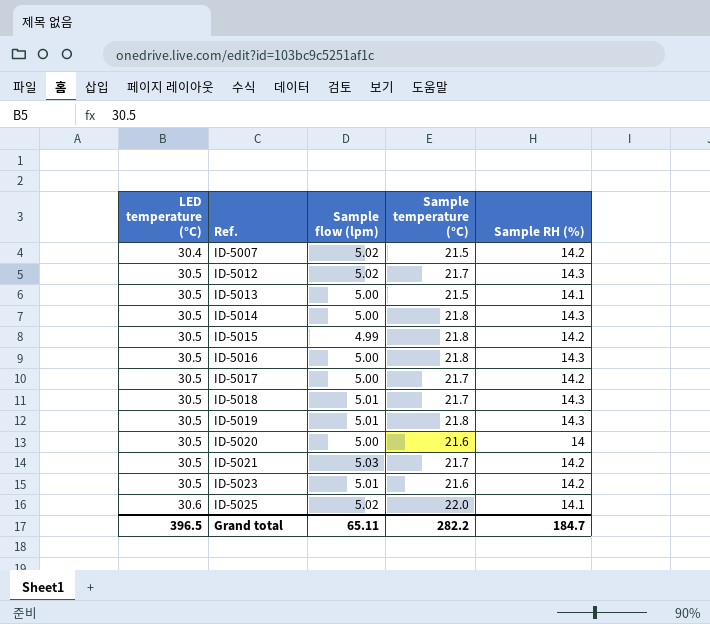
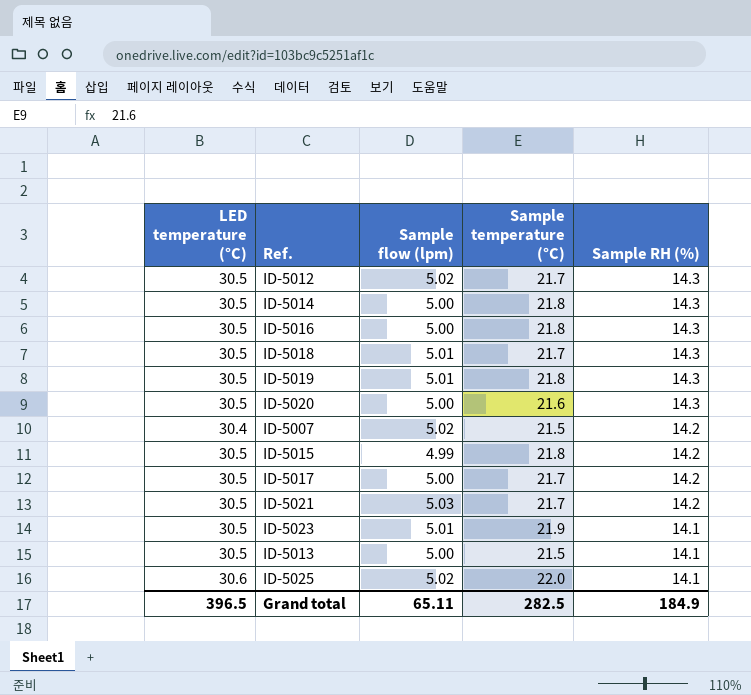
row order: LED temperature (°C) ascending -> Sample RH (%) descending
ID-5020 | Sample RH (%): 14 -> 14.3
ID-5023 | Sample temperature (°C): 21.6 -> 21.9
ID-5023 | Sample RH (%): 14.2 -> 14.1
Grand total | Sample temperature (°C): 282.2 -> 282.5
Grand total | Sample RH (%): 184.7 -> 184.9

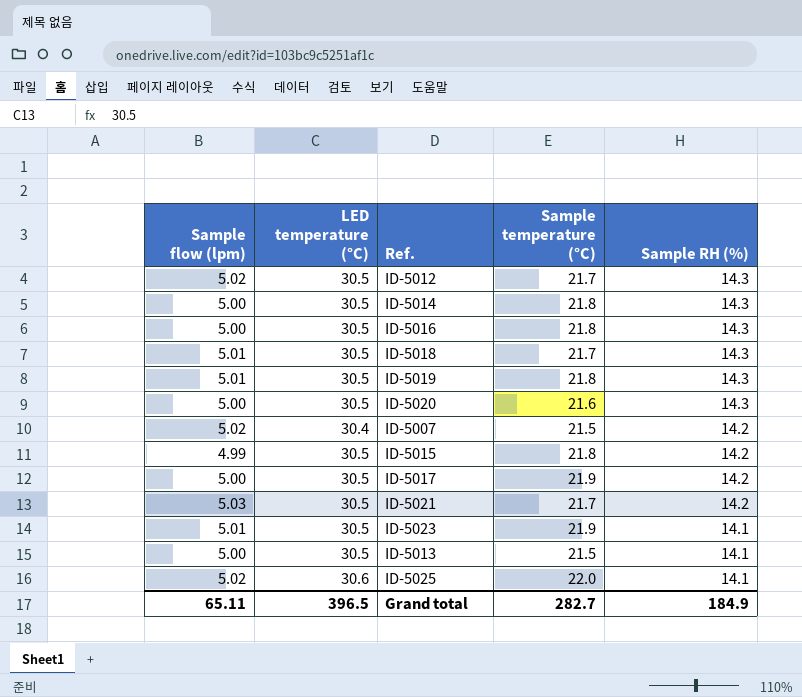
column Sample flow (lpm) | position: 3 -> 1
ID-5017 | Sample temperature (°C): 21.7 -> 21.9
Grand total | Sample temperature (°C): 282.5 -> 282.7

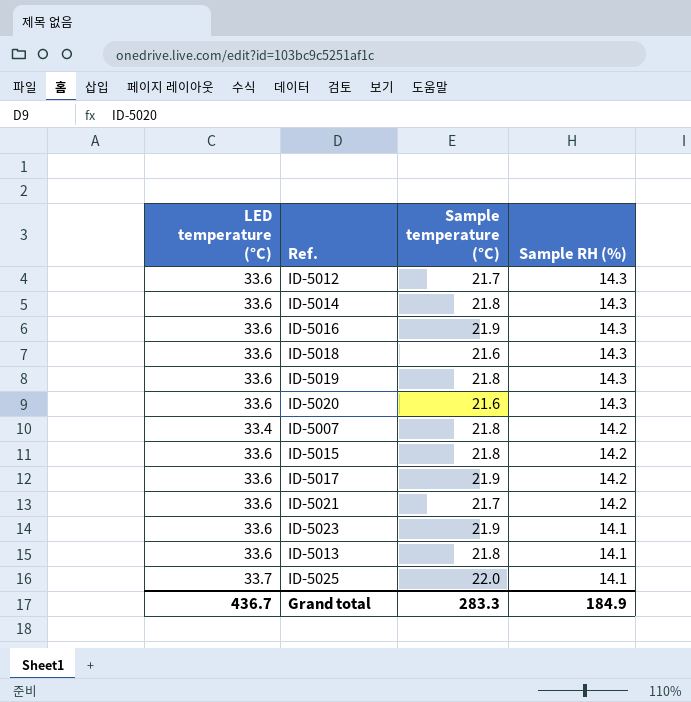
column Sample flow (lpm) | position: 1 -> none
ID-5012 | LED temperature (°C): 30.5 -> 33.6
ID-5014 | LED temperature (°C): 30.5 -> 33.6
ID-5016 | LED temperature (°C): 30.5 -> 33.6
ID-5016 | Sample temperature (°C): 21.8 -> 21.9
ID-5018 | LED temperature (°C): 30.5 -> 33.6
ID-5018 | Sample temperature (°C): 21.7 -> 21.6
ID-5019 | LED temperature (°C): 30.5 -> 33.6
ID-5020 | LED temperature (°C): 30.5 -> 33.6
ID-5007 | LED temperature (°C): 30.4 -> 33.4
ID-5007 | Sample temperature (°C): 21.5 -> 21.8
ID-5015 | LED temperature (°C): 30.5 -> 33.6
ID-5017 | LED temperature (°C): 30.5 -> 33.6
ID-5021 | LED temperature (°C): 30.5 -> 33.6
ID-5023 | LED temperature (°C): 30.5 -> 33.6
ID-5013 | LED temperature (°C): 30.5 -> 33.6
ID-5013 | Sample temperature (°C): 21.5 -> 21.8
ID-5025 | LED temperature (°C): 30.6 -> 33.7
Grand total | LED temperature (°C): 396.5 -> 436.7
Grand total | Sample temperature (°C): 282.7 -> 283.3

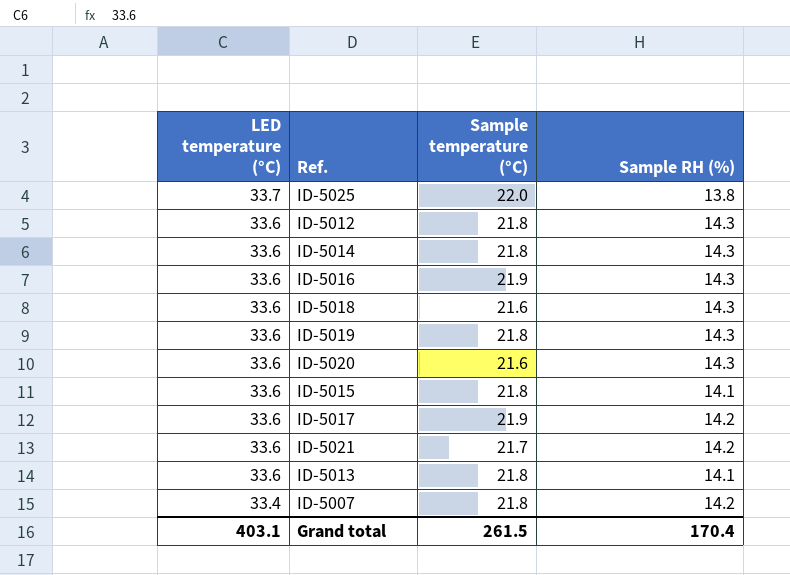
row order: Sample RH (%) descending -> LED temperature (°C) descending
row ID-5023: 33.6 | 21.9 | 14.1 -> none
ID-5025 | Sample RH (%): 14.1 -> 13.8
ID-5012 | Sample temperature (°C): 21.7 -> 21.8
ID-5015 | Sample RH (%): 14.2 -> 14.1
Grand total | LED temperature (°C): 436.7 -> 403.1
Grand total | Sample temperature (°C): 283.3 -> 261.5
Grand total | Sample RH (%): 184.9 -> 170.4

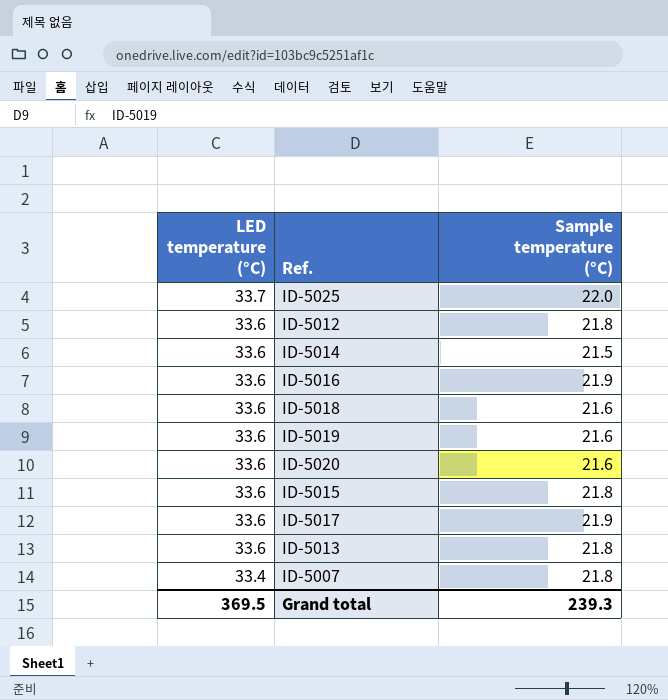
column Sample RH (%) | position: 4 -> none
row ID-5021: 33.6 | 21.7 | 14.2 -> none
ID-5014 | Sample temperature (°C): 21.8 -> 21.5
ID-5019 | Sample temperature (°C): 21.8 -> 21.6
Grand total | LED temperature (°C): 403.1 -> 369.5
Grand total | Sample temperature (°C): 261.5 -> 239.3

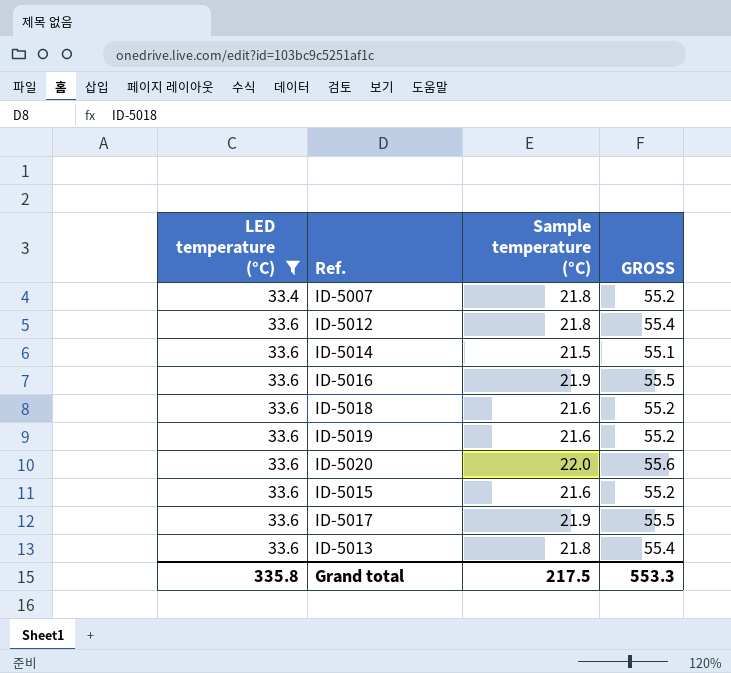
filter: none -> LED temperature (°C) != 33.7
row order: LED temperature (°C) descending -> LED temperature (°C) ascending
column GROSS | formula: none -> [LED temperature (°C)] + [Sample temperature (°C)]
ID-5020 | Sample temperature (°C): 21.6 -> 22.0
ID-5015 | Sample temperature (°C): 21.8 -> 21.6
Grand total | LED temperature (°C): 369.5 -> 335.8
Grand total | Sample temperature (°C): 239.3 -> 217.5

